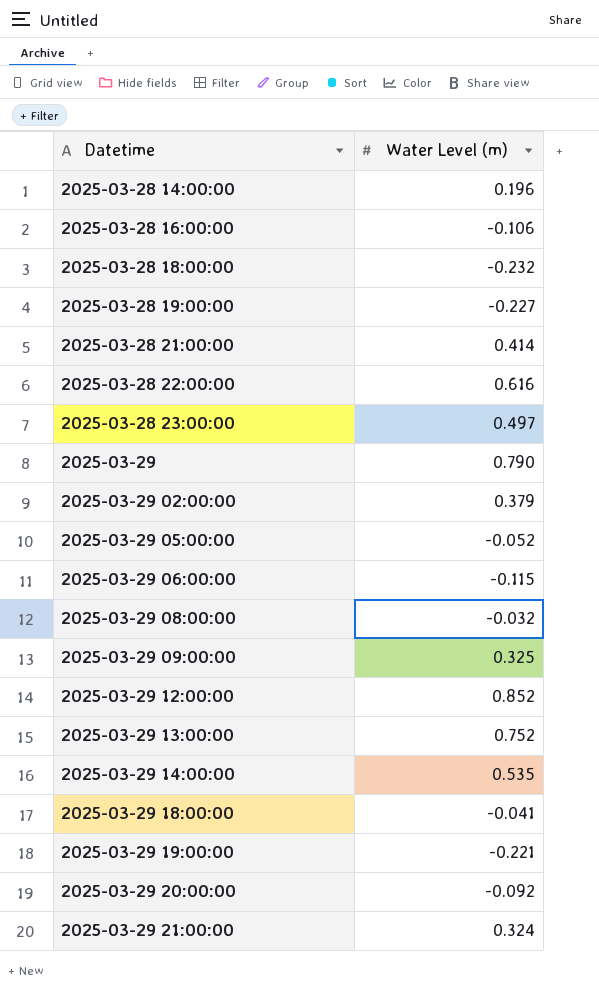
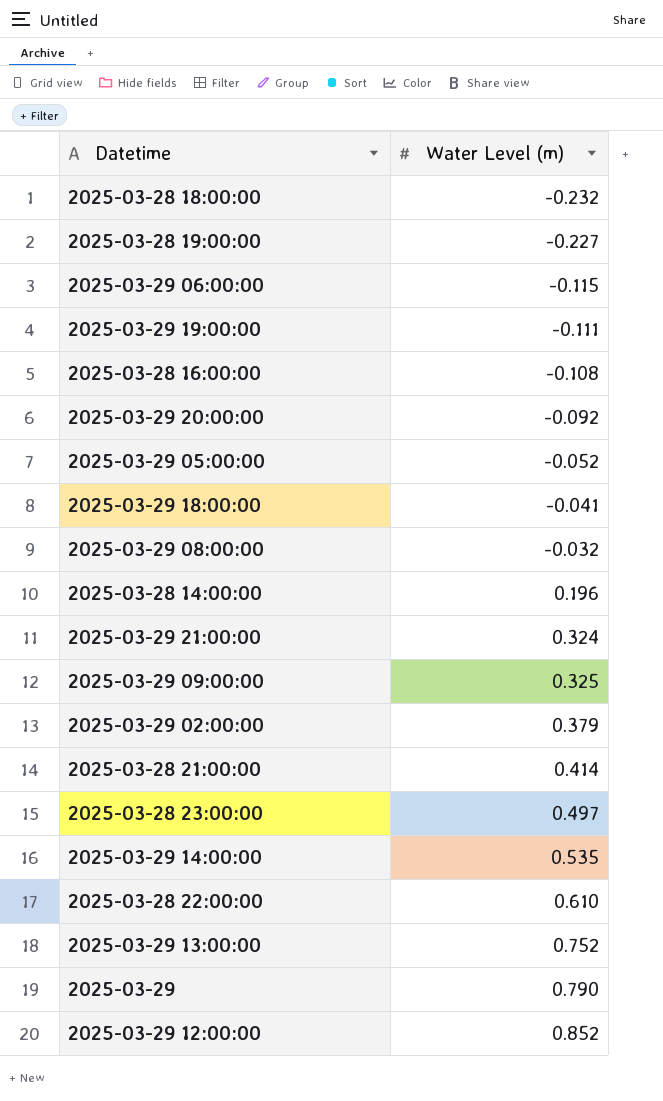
row order: Datetime ascending -> Water Level (m) ascending
2025-03-29 19:00:00 | Water Level (m): -0.221 -> -0.111
2025-03-28 16:00:00 | Water Level (m): -0.106 -> -0.108
2025-03-28 22:00:00 | Water Level (m): 0.616 -> 0.610

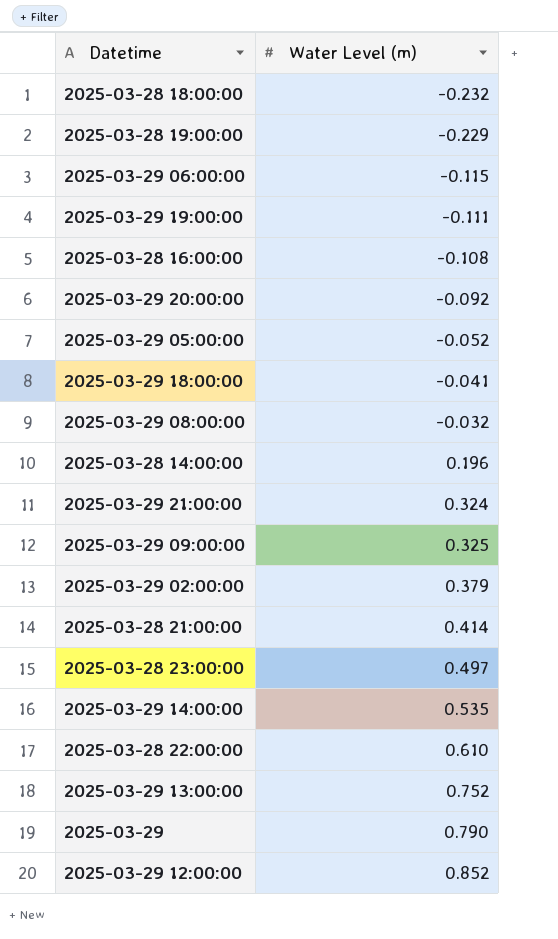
2025-03-28 19:00:00 | Water Level (m): -0.227 -> -0.229

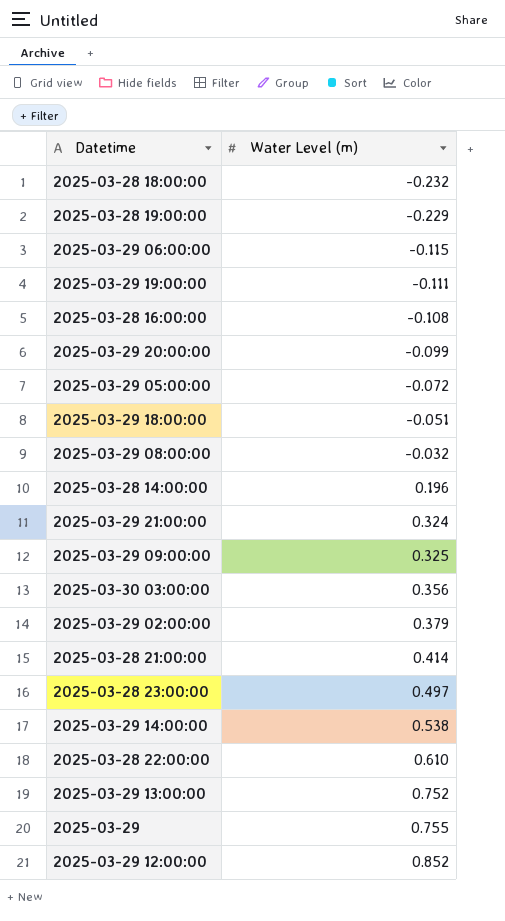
2025-03-29 20:00:00 | Water Level (m): -0.092 -> -0.099
2025-03-29 05:00:00 | Water Level (m): -0.052 -> -0.072
2025-03-29 18:00:00 | Water Level (m): -0.041 -> -0.051
row 2025-03-30 03:00:00: none -> 0.356
2025-03-29 14:00:00 | Water Level (m): 0.535 -> 0.538
2025-03-29 | Water Level (m): 0.790 -> 0.755

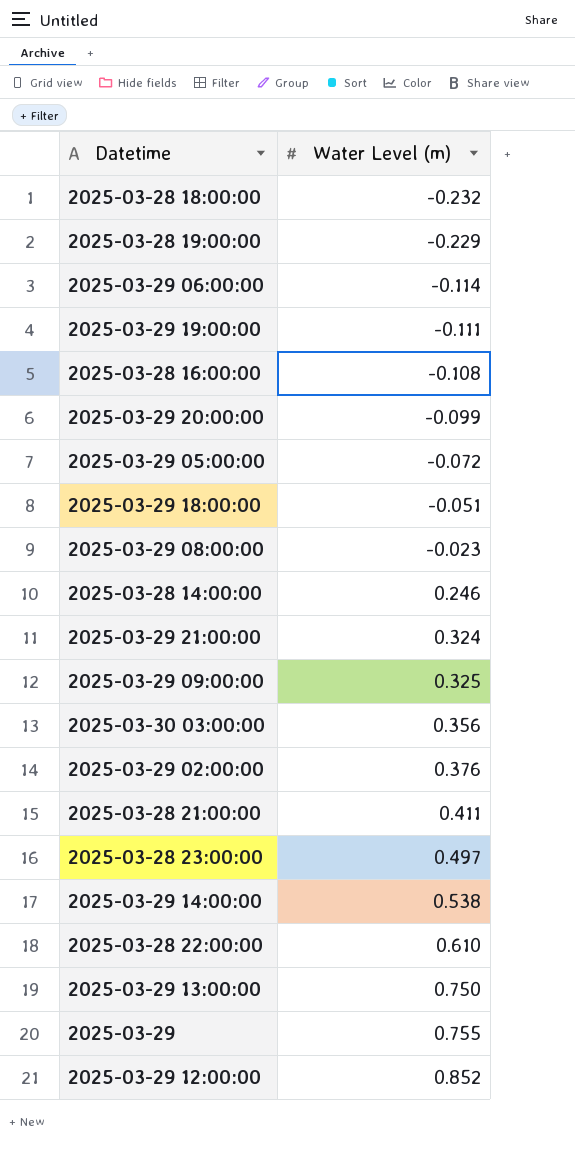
2025-03-29 06:00:00 | Water Level (m): -0.115 -> -0.114
2025-03-29 08:00:00 | Water Level (m): -0.032 -> -0.023
2025-03-28 14:00:00 | Water Level (m): 0.196 -> 0.246
2025-03-29 02:00:00 | Water Level (m): 0.379 -> 0.376
2025-03-28 21:00:00 | Water Level (m): 0.414 -> 0.411
2025-03-29 13:00:00 | Water Level (m): 0.752 -> 0.750

